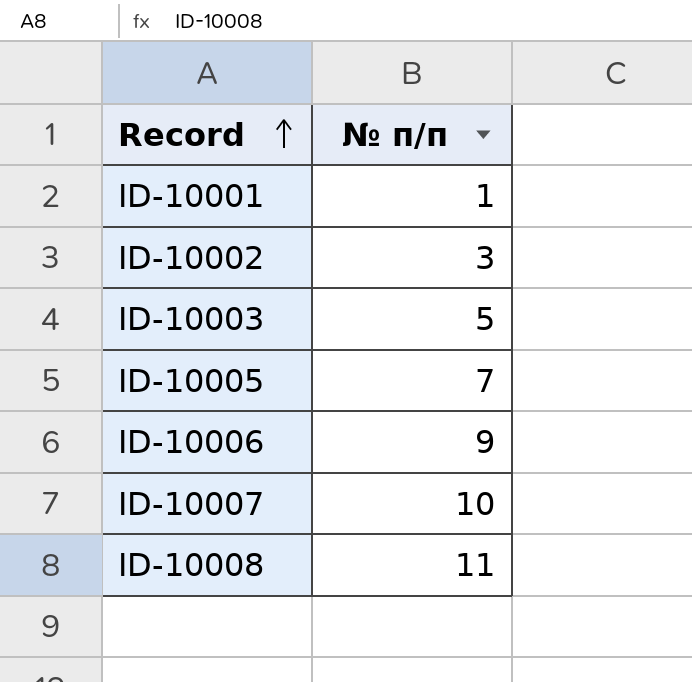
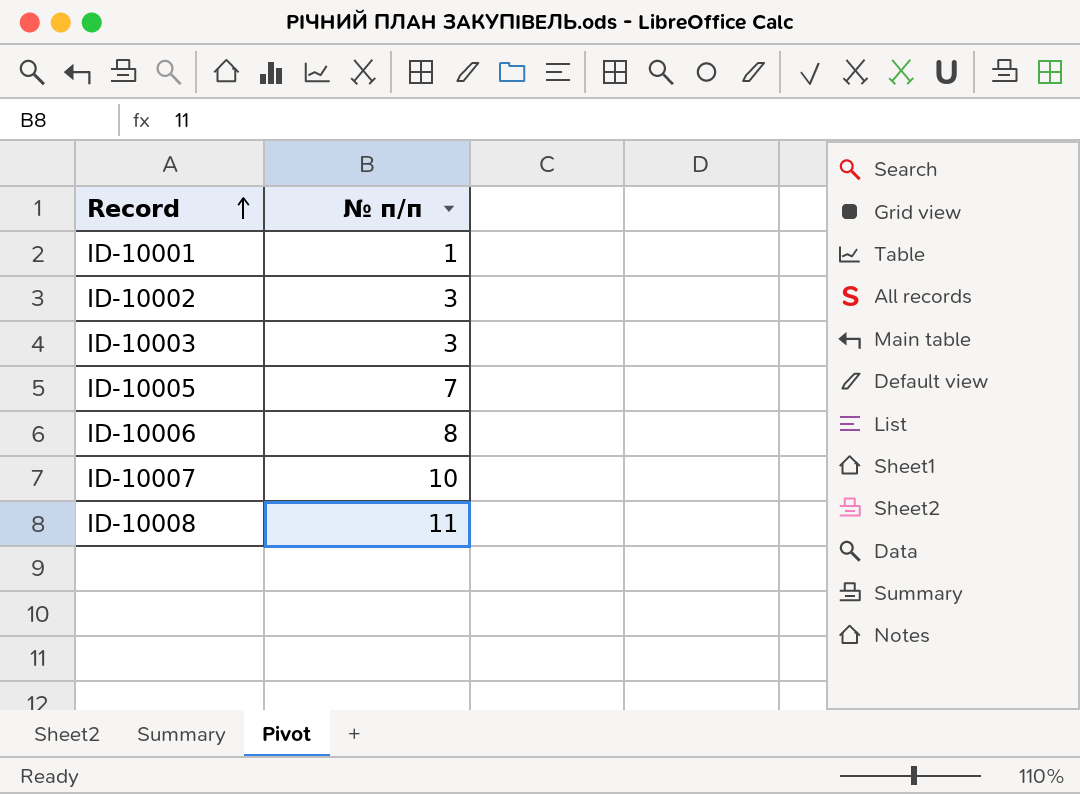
ID-10003 | № п/п: 5 -> 3
ID-10006 | № п/п: 9 -> 8

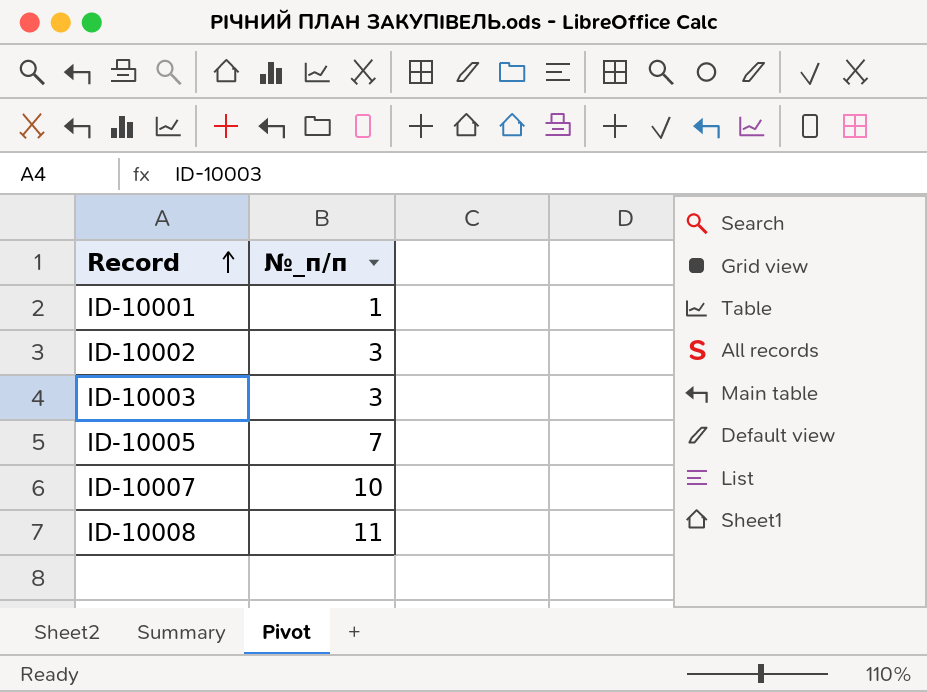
column name: № п/п -> №_п/п
row ID-10006: 8 -> none

